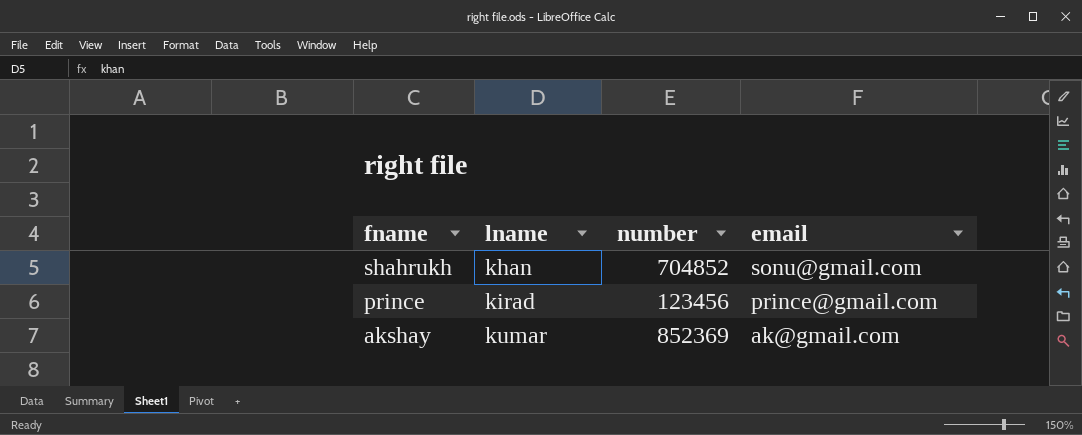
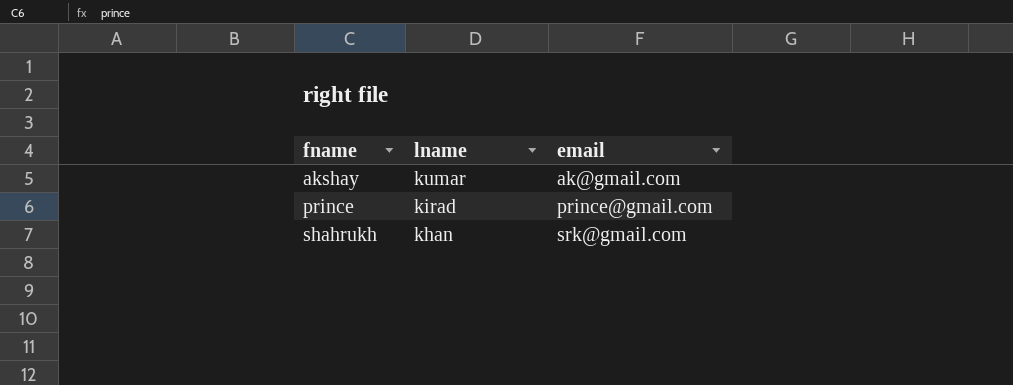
row order: fname descending -> fname ascending
column number | position: 3 -> none
shahrukh | email: sonu@gmail.com -> srk@gmail.com

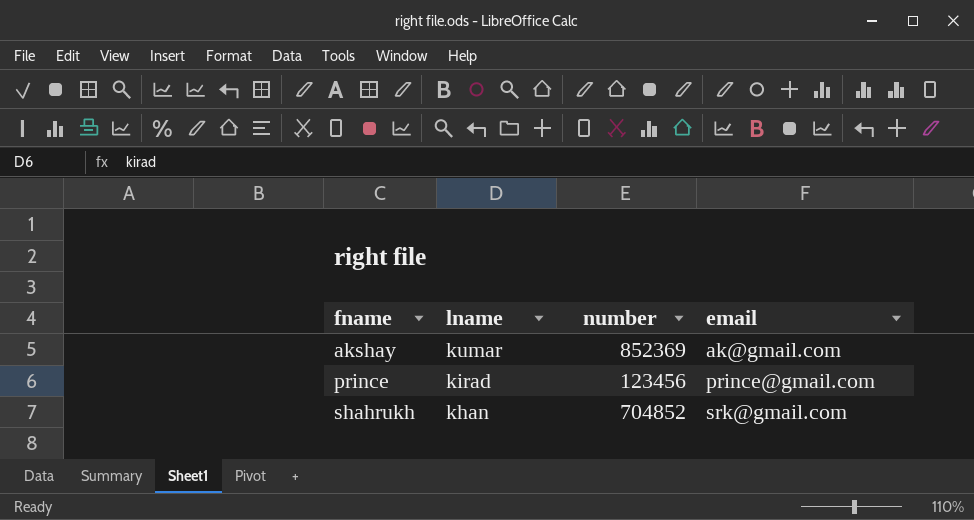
column number | position: none -> 3

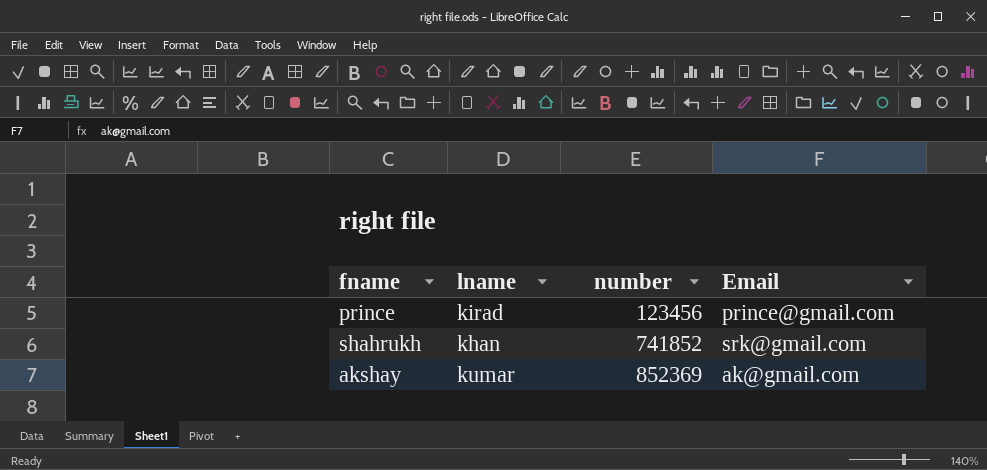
row order: fname ascending -> number ascending
column name: email -> Email
shahrukh | number: 704852 -> 741852

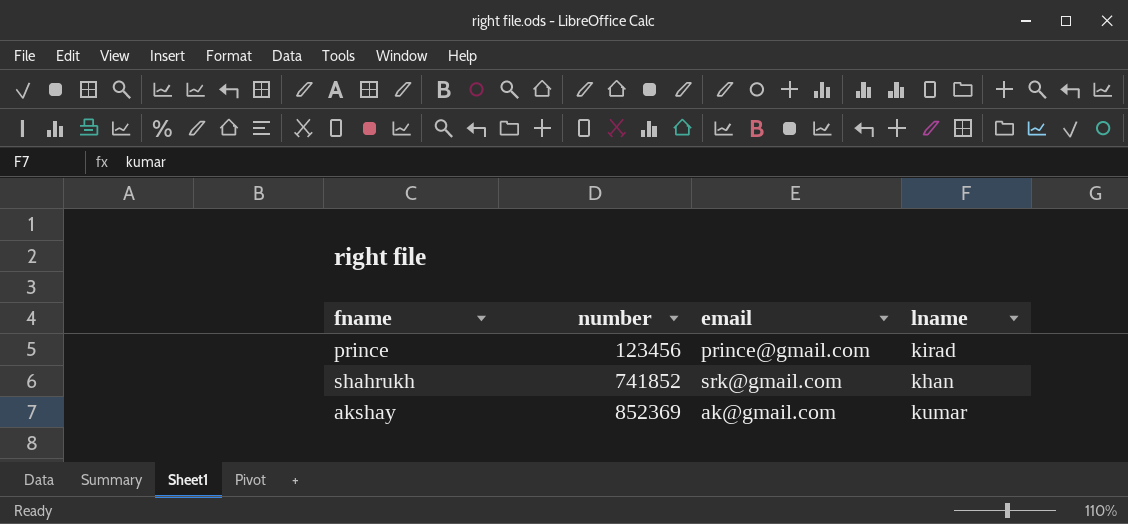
column name: Email -> email
column lname | position: 2 -> 4

